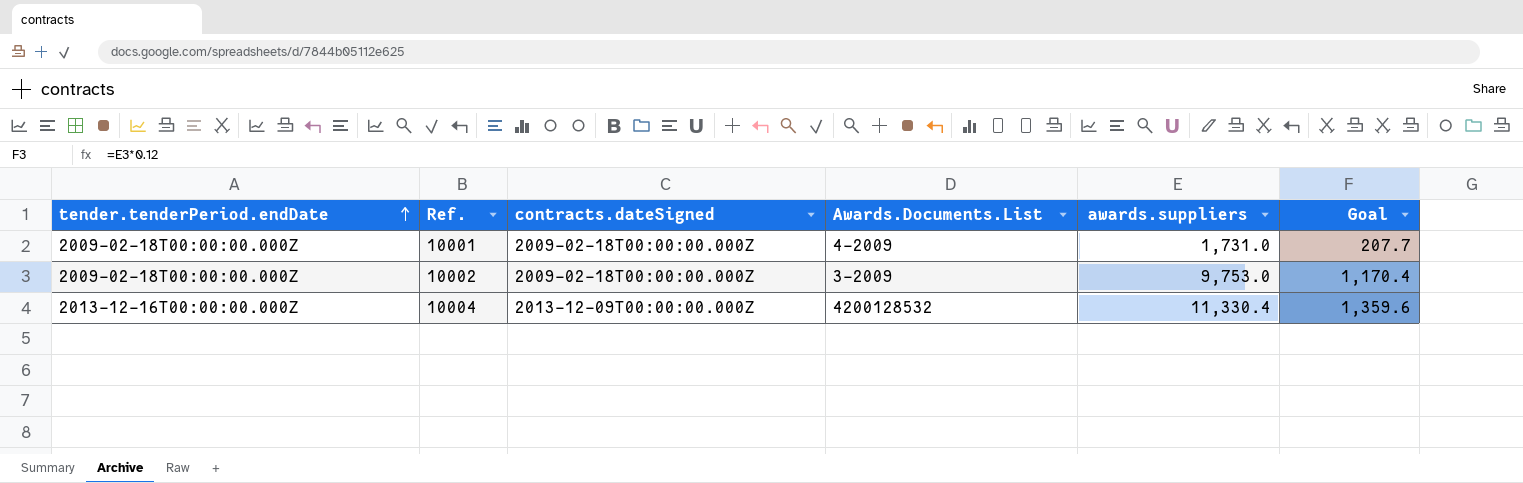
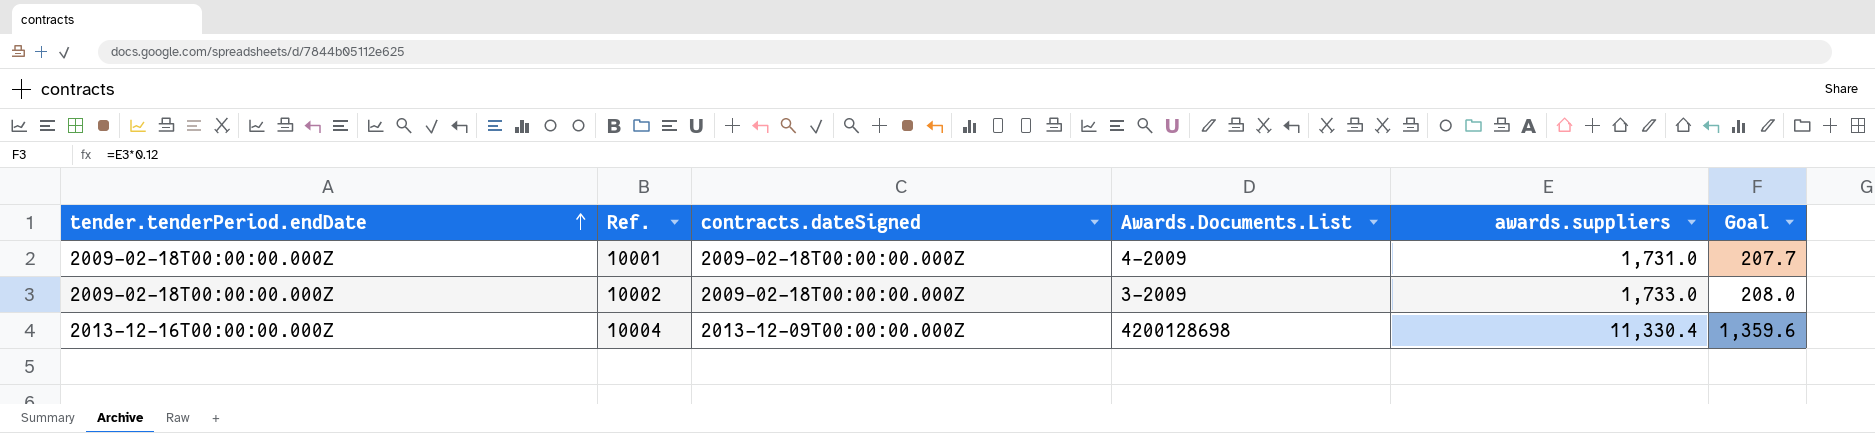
10002 | awards.suppliers: 9,753.0 -> 1,733.0
10002 | Goal: 1,170.4 -> 208.0
10004 | Awards.Documents.List: 4200128532 -> 4200128698

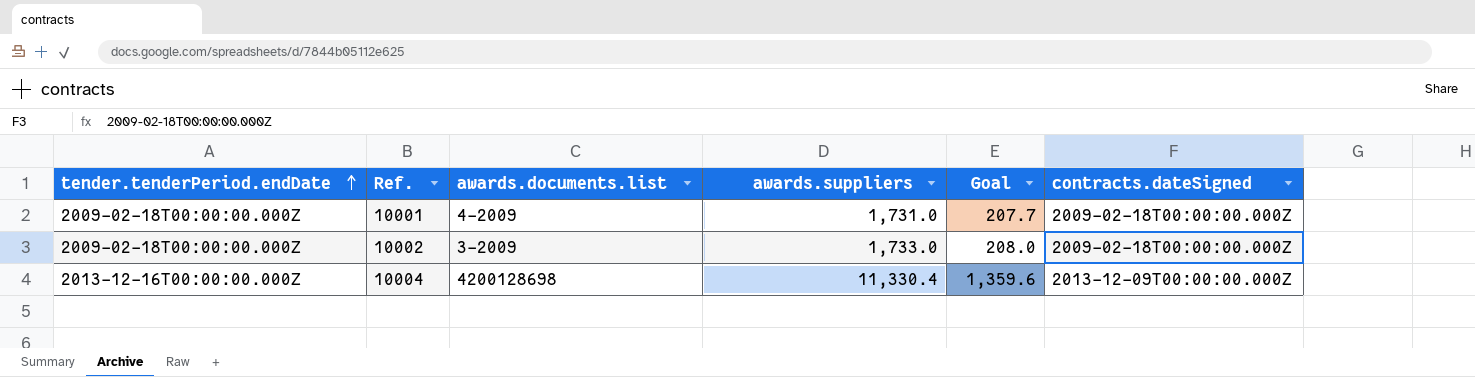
column name: Awards.Documents.List -> awards.documents.list
column contracts.dateSigned | position: 3 -> 6

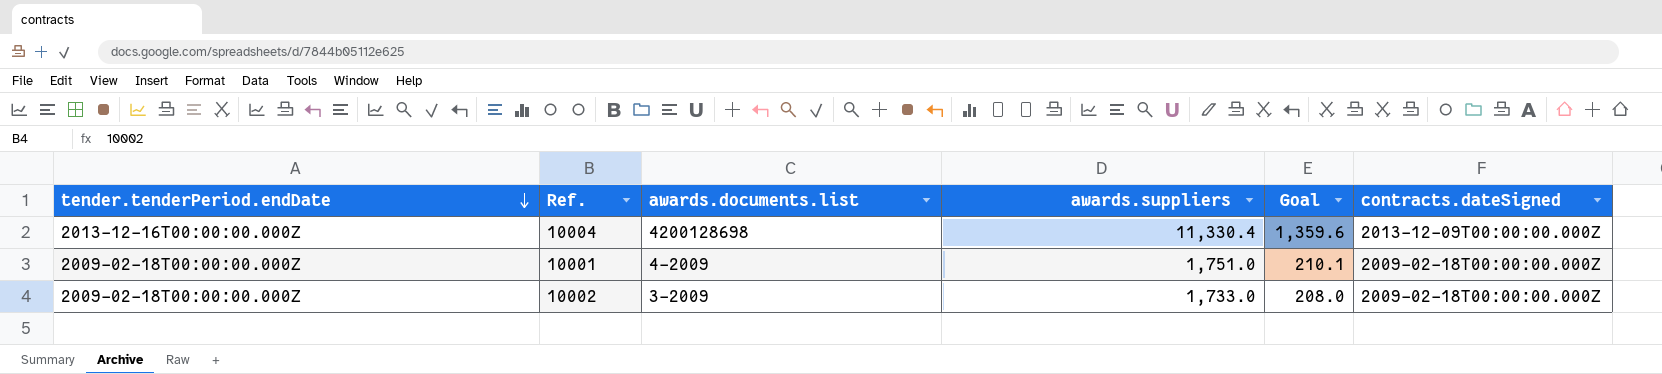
row order: tender.tenderPeriod.endDate ascending -> tender.tenderPeriod.endDate descending
10001 | awards.suppliers: 1,731.0 -> 1,751.0
10001 | Goal: 207.7 -> 210.1

